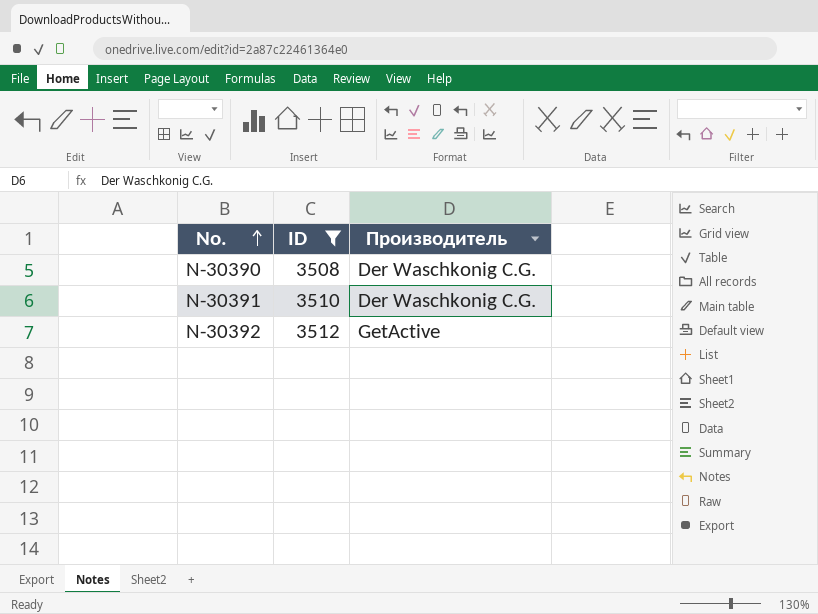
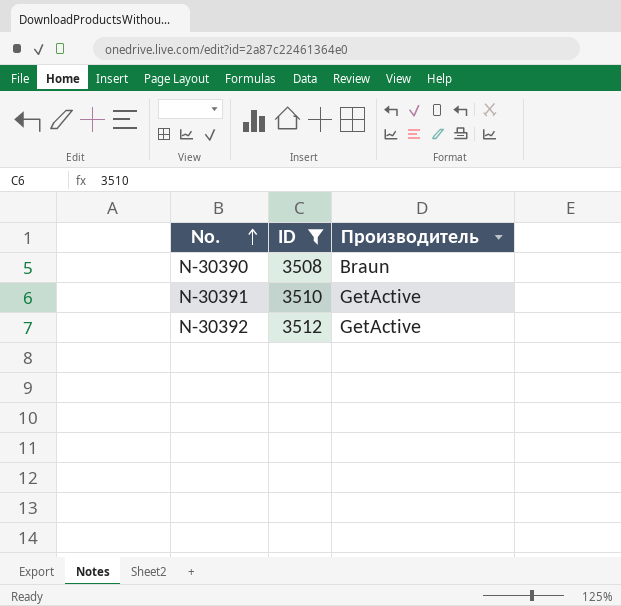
N-30390 | Производитель: Der Waschkonig C.G. -> Braun
N-30391 | Производитель: Der Waschkonig C.G. -> GetActive

